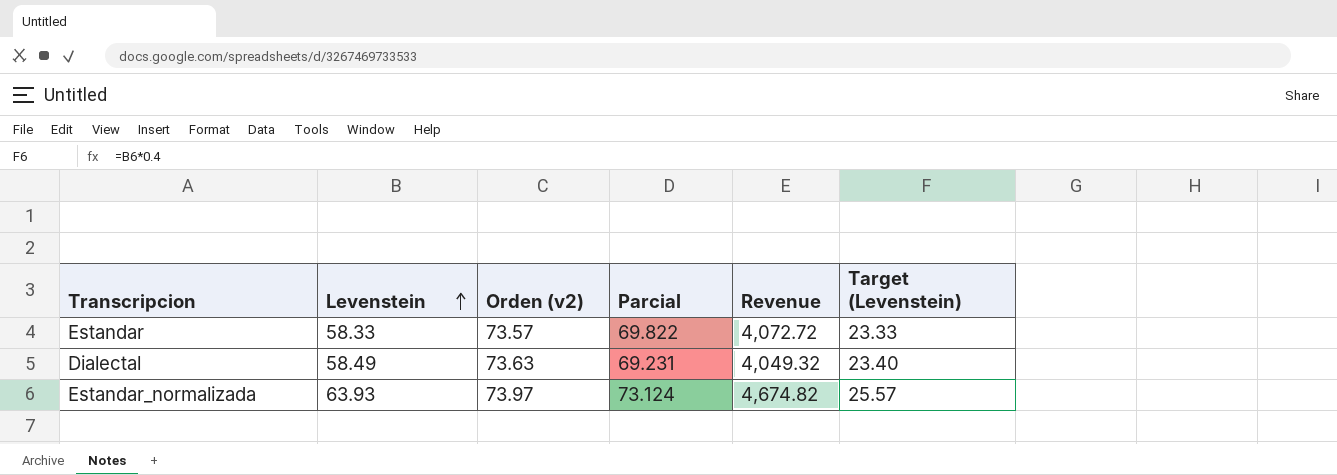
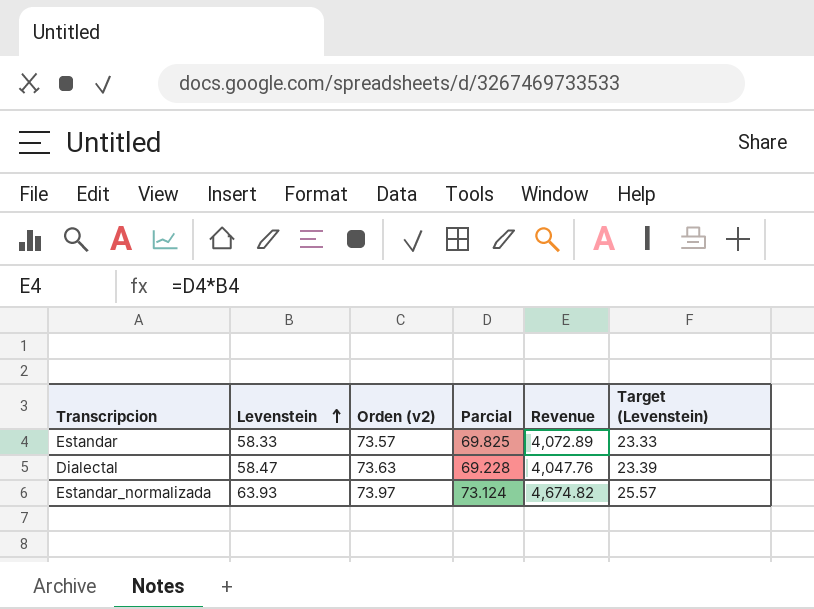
Estandar | Parcial: 69.822 -> 69.825
Estandar | Revenue: 4,072.72 -> 4,072.89
Dialectal | Levenstein: 58.49 -> 58.47
Dialectal | Parcial: 69.231 -> 69.228
Dialectal | Revenue: 4,049.32 -> 4,047.76
Dialectal | Target (Levenstein): 23.40 -> 23.39

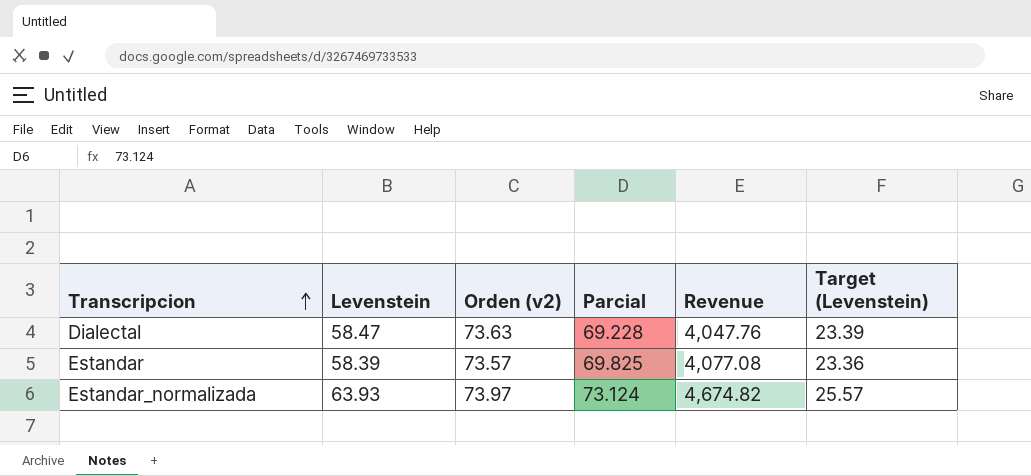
row order: Levenstein ascending -> Transcripcion ascending
Estandar | Levenstein: 58.33 -> 58.39
Estandar | Revenue: 4,072.89 -> 4,077.08
Estandar | Target (Levenstein): 23.33 -> 23.36

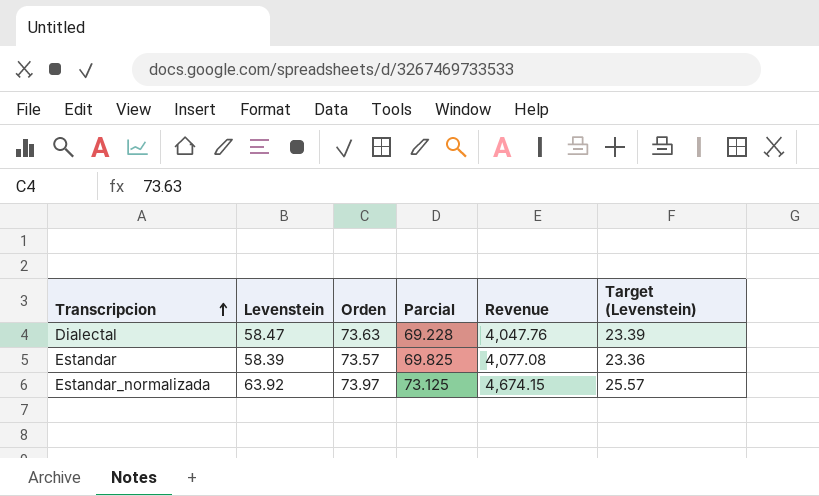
column name: Orden (v2) -> Orden
Estandar_normalizada | Levenstein: 63.93 -> 63.92
Estandar_normalizada | Parcial: 73.124 -> 73.125
Estandar_normalizada | Revenue: 4,674.82 -> 4,674.15

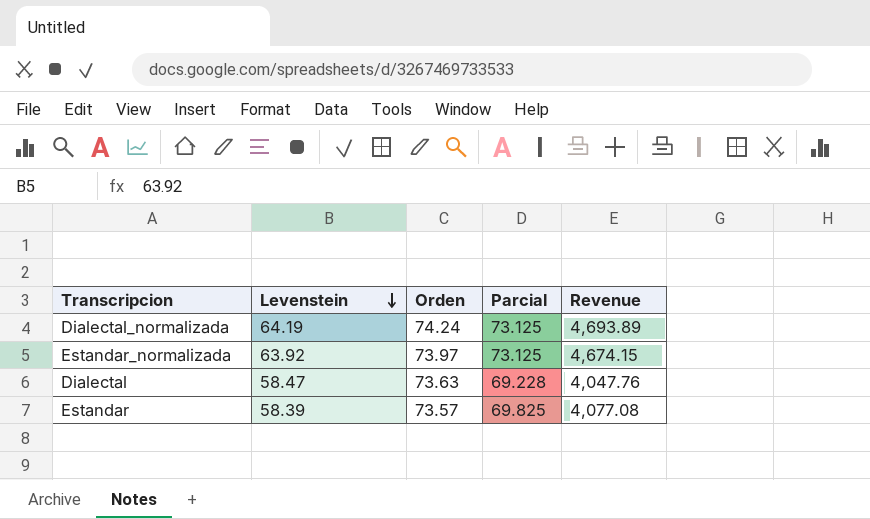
row order: Transcripcion ascending -> Levenstein descending
column Target (Levenstein) | formula: [Levenstein] * 0.4 -> none
row Dialectal_normalizada: none -> 64.19 | 74.24 | 73.125 | 4,693.89

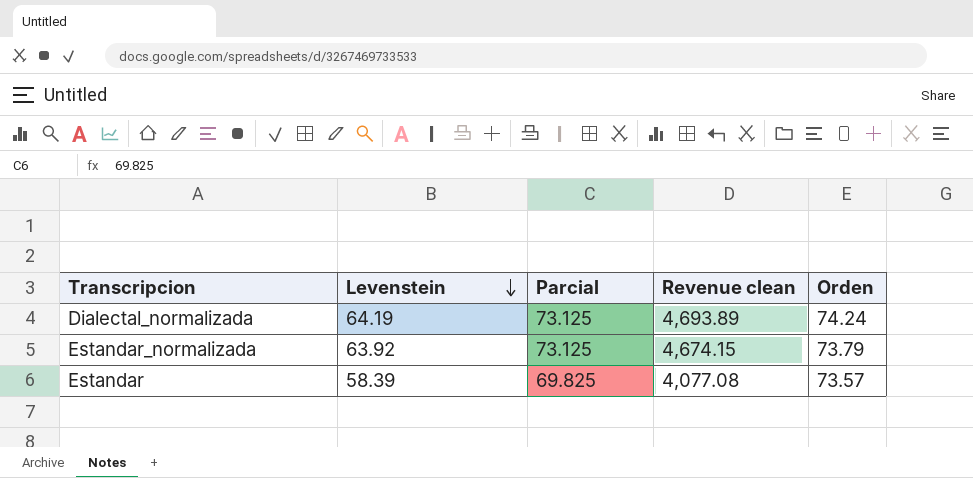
column name: Revenue -> Revenue clean
column Orden | position: 3 -> 5
row Dialectal: 58.47 | 73.63 | 69.228 | 4,047.76 -> none
Estandar_normalizada | Orden: 73.97 -> 73.79

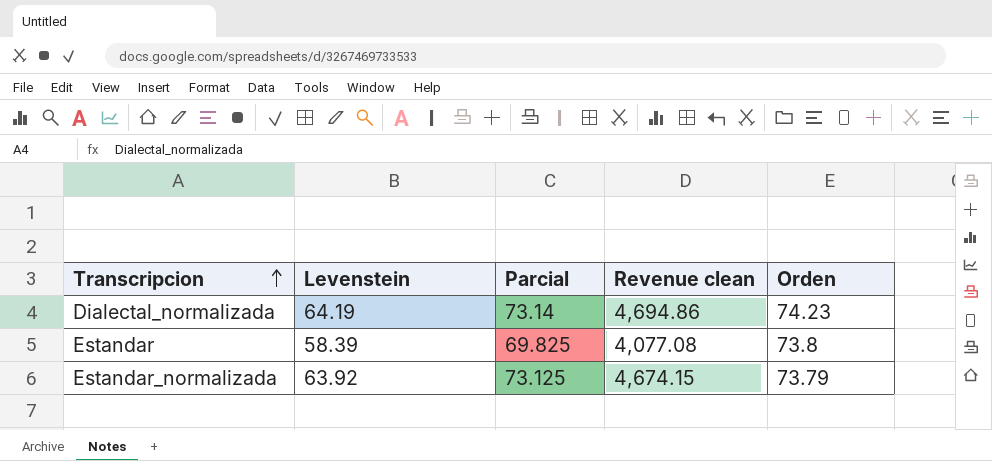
row order: Levenstein descending -> Transcripcion ascending
Dialectal_normalizada | Parcial: 73.125 -> 73.14
Dialectal_normalizada | Revenue clean: 4,693.89 -> 4,694.86
Dialectal_normalizada | Orden: 74.24 -> 74.23
Estandar | Orden: 73.57 -> 73.8

